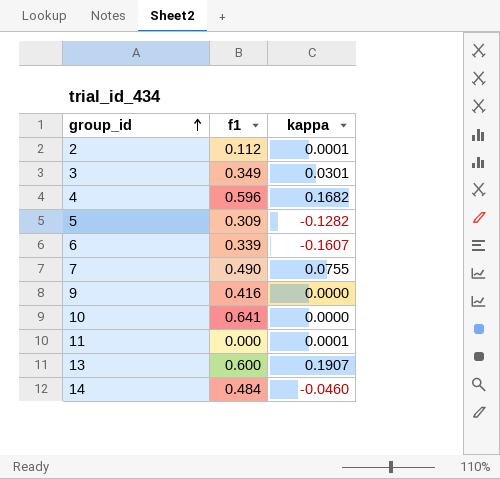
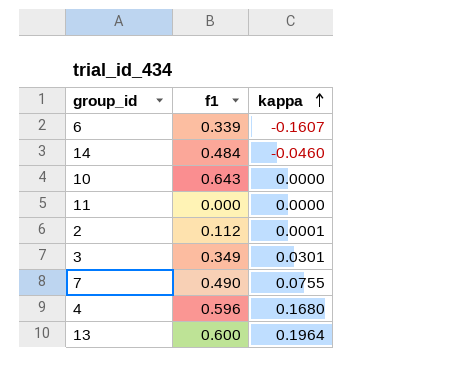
row order: group_id ascending -> kappa ascending
row 5: 0.309 | -0.1282 -> none
row 9: 0.416 | 0.0000 -> none
10 | f1: 0.641 -> 0.643
11 | kappa: 0.0001 -> 0.0000
4 | kappa: 0.1682 -> 0.1680
13 | kappa: 0.1907 -> 0.1964

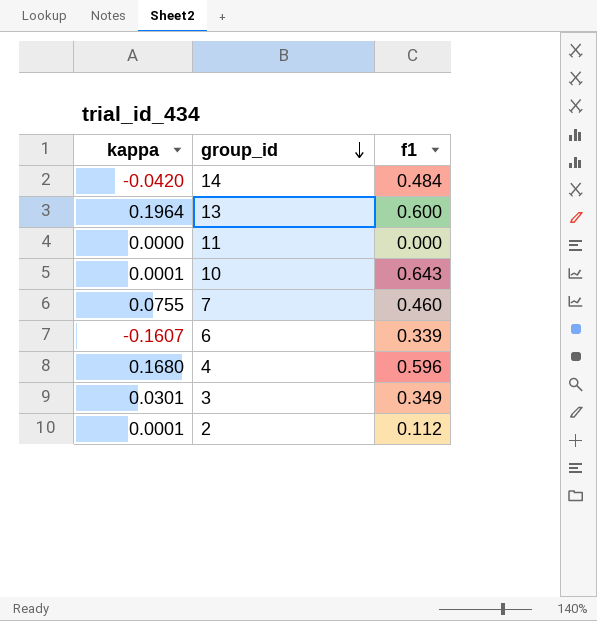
row order: kappa ascending -> group_id descending
column kappa | position: 3 -> 1
14 | kappa: -0.0460 -> -0.0420
10 | kappa: 0.0000 -> 0.0001
7 | f1: 0.490 -> 0.460

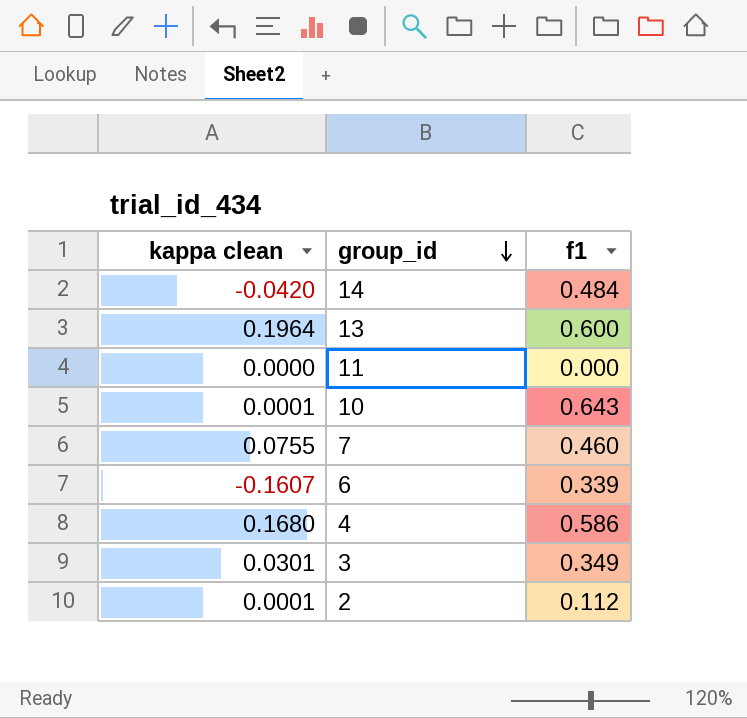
column name: kappa -> kappa clean
4 | f1: 0.596 -> 0.586

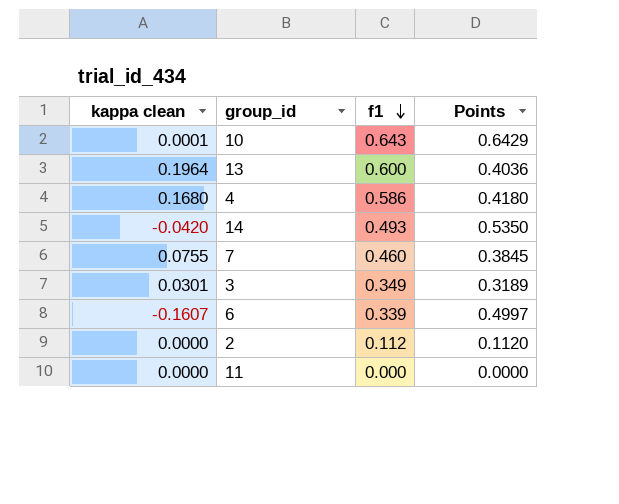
row order: group_id descending -> f1 descending
column Points | formula: none -> [f1] - [kappa clean]
14 | f1: 0.484 -> 0.493
2 | kappa clean: 0.0001 -> 0.0000

